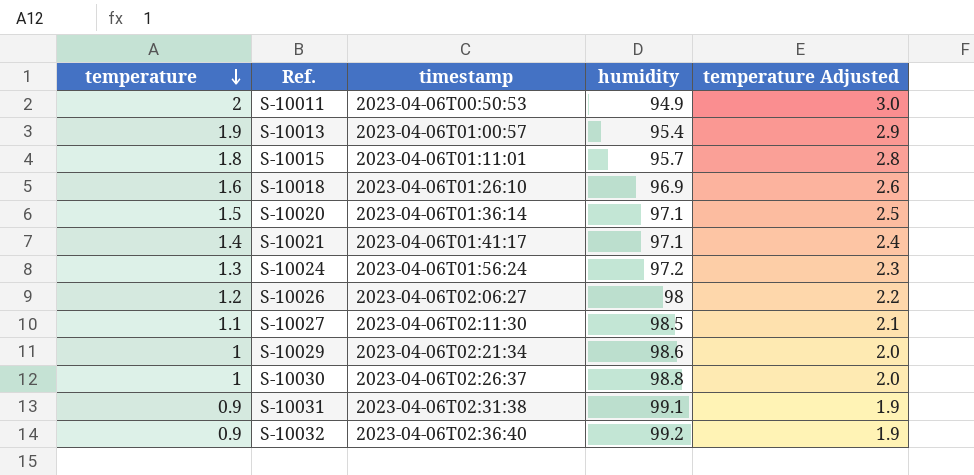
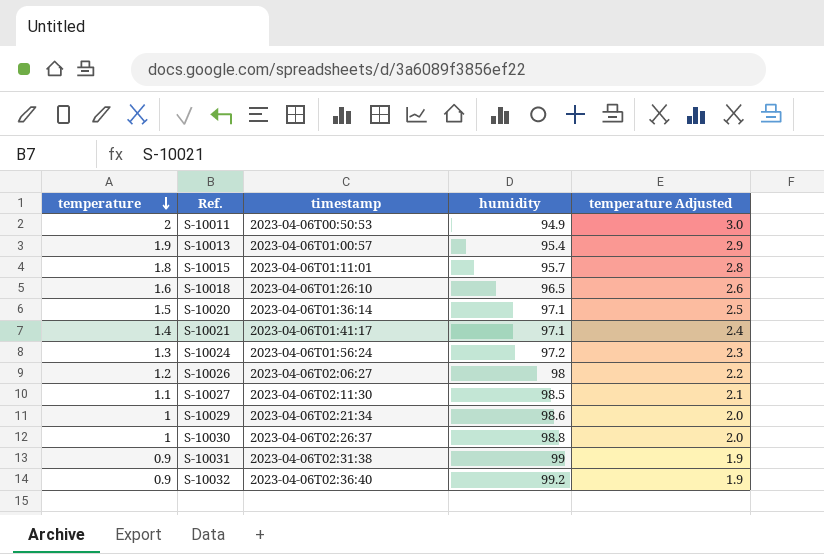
S-10018 | humidity: 96.9 -> 96.5
S-10031 | humidity: 99.1 -> 99

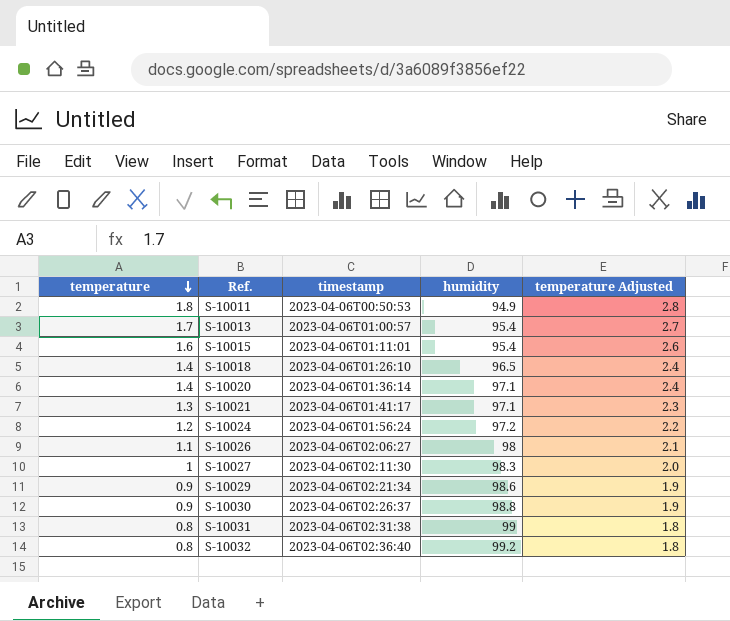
S-10011 | temperature: 2 -> 1.8
S-10011 | temperature Adjusted: 3.0 -> 2.8
S-10013 | temperature: 1.9 -> 1.7
S-10013 | temperature Adjusted: 2.9 -> 2.7
S-10015 | temperature: 1.8 -> 1.6
S-10015 | humidity: 95.7 -> 95.4
S-10015 | temperature Adjusted: 2.8 -> 2.6
S-10018 | temperature: 1.6 -> 1.4
S-10018 | temperature Adjusted: 2.6 -> 2.4
S-10020 | temperature: 1.5 -> 1.4
S-10020 | temperature Adjusted: 2.5 -> 2.4
S-10021 | temperature: 1.4 -> 1.3
S-10021 | temperature Adjusted: 2.4 -> 2.3
S-10024 | temperature: 1.3 -> 1.2
S-10024 | temperature Adjusted: 2.3 -> 2.2
S-10026 | temperature: 1.2 -> 1.1
S-10026 | temperature Adjusted: 2.2 -> 2.1
S-10027 | temperature: 1.1 -> 1
S-10027 | humidity: 98.5 -> 98.3
S-10027 | temperature Adjusted: 2.1 -> 2.0
S-10029 | temperature: 1 -> 0.9
S-10029 | temperature Adjusted: 2.0 -> 1.9
S-10030 | temperature: 1 -> 0.9
S-10030 | temperature Adjusted: 2.0 -> 1.9
S-10031 | temperature: 0.9 -> 0.8
S-10031 | temperature Adjusted: 1.9 -> 1.8
S-10032 | temperature: 0.9 -> 0.8
S-10032 | temperature Adjusted: 1.9 -> 1.8

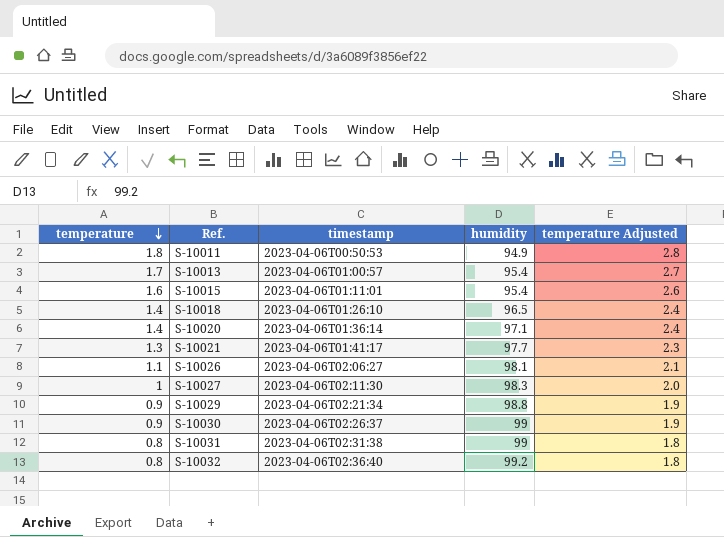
row S-10024: 1.2 | 2023-04-06T01:56:24 | 97.2 | 2.2 -> none
S-10021 | humidity: 97.1 -> 97.7
S-10026 | humidity: 98 -> 98.1
S-10029 | humidity: 98.6 -> 98.8
S-10030 | humidity: 98.8 -> 99

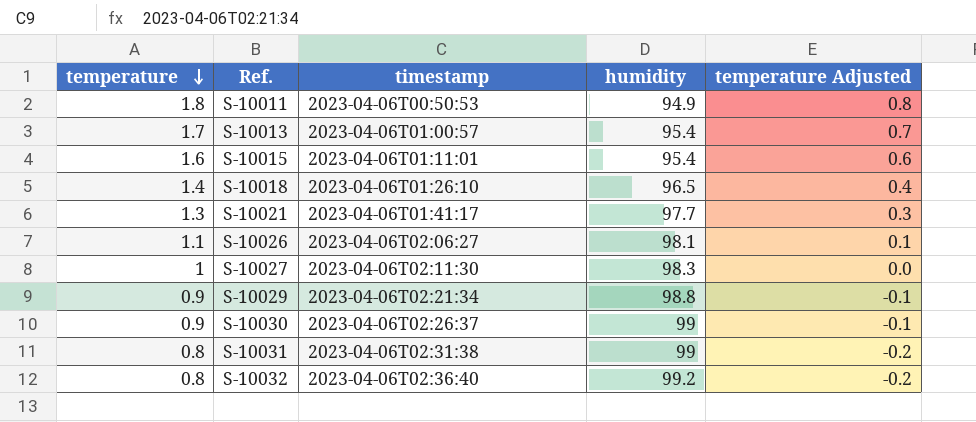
column temperature Adjusted | formula: [temperature] + 1 -> [temperature] - 1
row S-10020: 1.4 | 2023-04-06T01:36:14 | 97.1 | 2.4 -> none

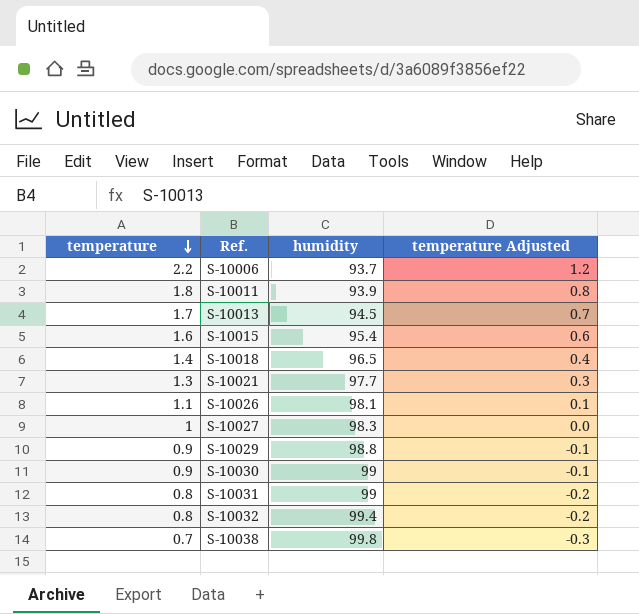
column timestamp | position: 3 -> none
row S-10006: none -> 2.2 | 93.7 | 1.2
S-10011 | humidity: 94.9 -> 93.9
S-10013 | humidity: 95.4 -> 94.5
S-10032 | humidity: 99.2 -> 99.4
row S-10038: none -> 0.7 | 99.8 | -0.3

